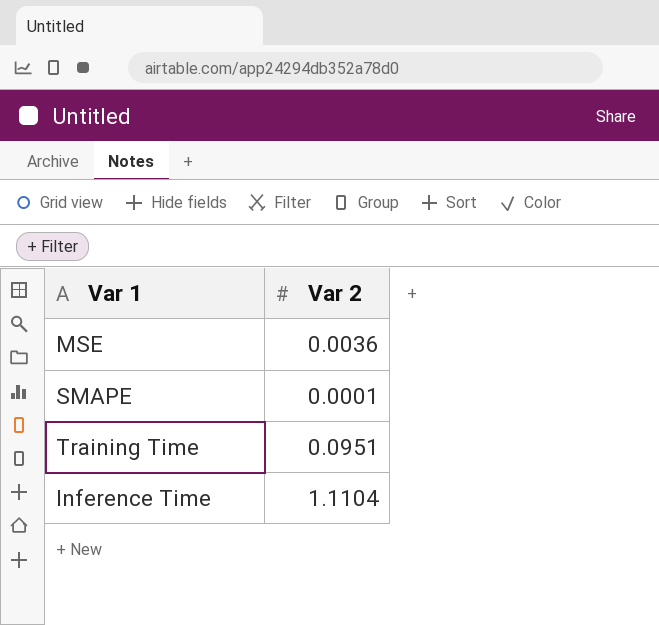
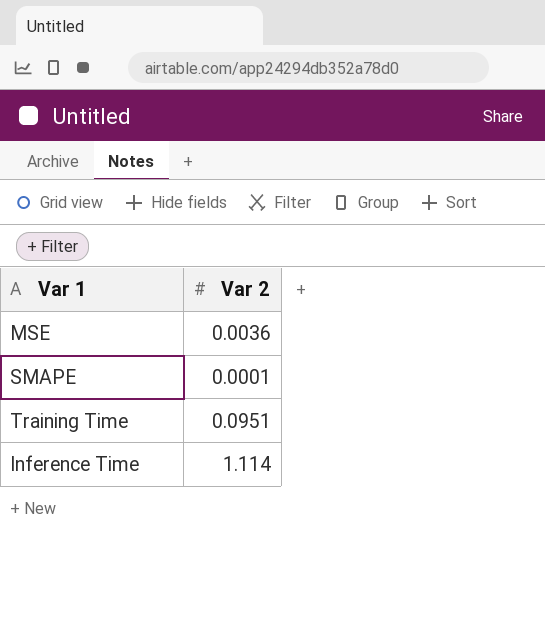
Inference Time | Var 2: 1.1104 -> 1.114

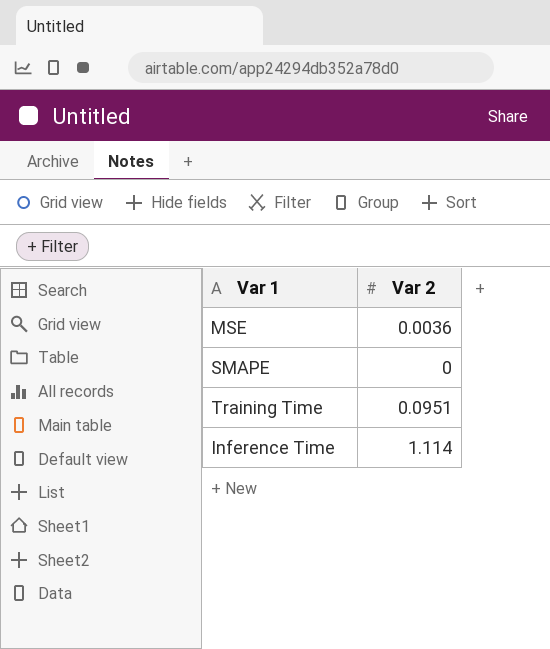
SMAPE | Var 2: 0.0001 -> 0

